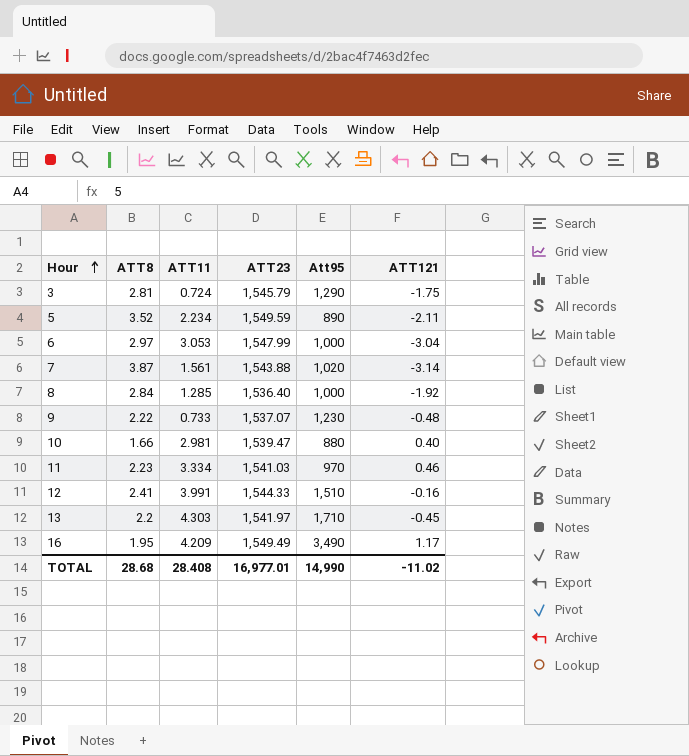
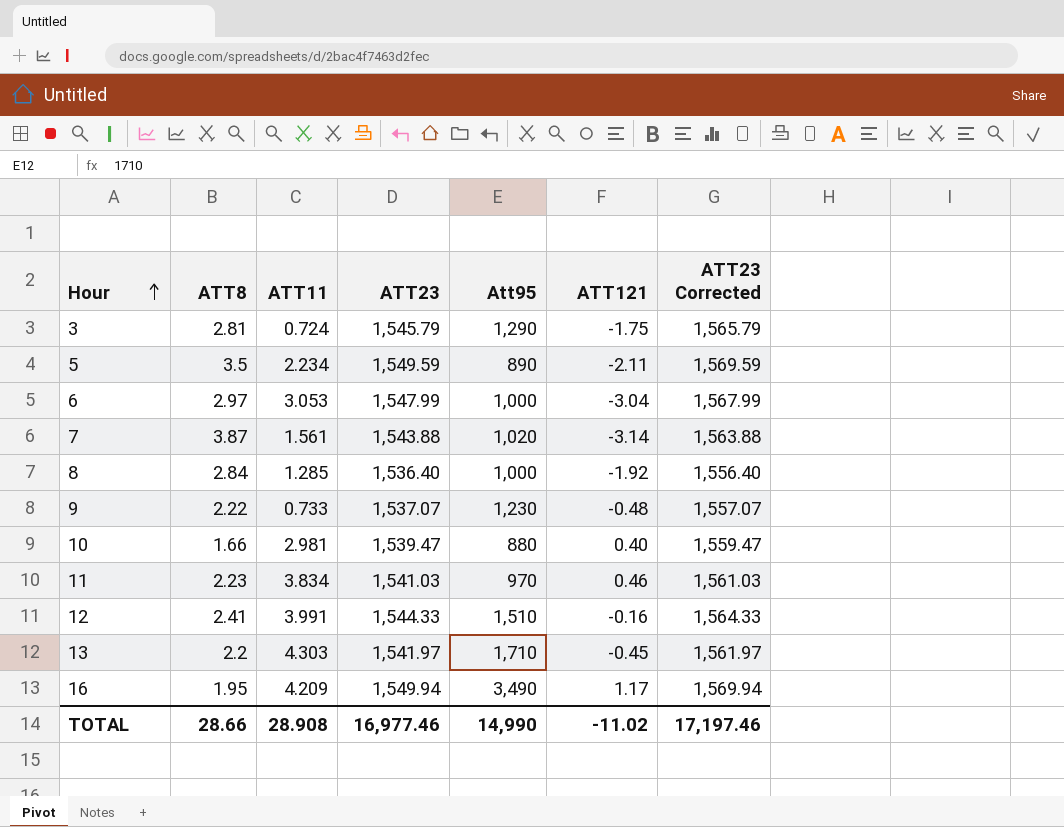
column ATT23 Corrected | formula: none -> [ATT23] + 20
5 | ATT8: 3.52 -> 3.5
11 | ATT11: 3.334 -> 3.834
16 | ATT23: 1,549.49 -> 1,549.94
TOTAL | ATT8: 28.68 -> 28.66
TOTAL | ATT11: 28.408 -> 28.908
TOTAL | ATT23: 16,977.01 -> 16,977.46

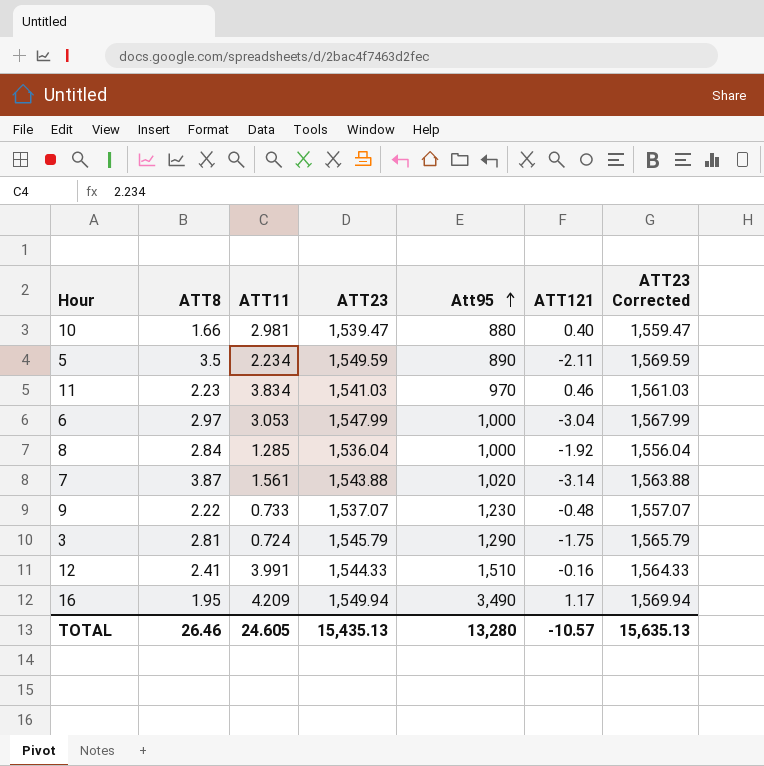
row order: Hour ascending -> Att95 ascending
row 13: 2.2 | 4.303 | 1,541.97 | 1,710 | -0.45 | 1,561.97 -> none
8 | ATT23: 1,536.40 -> 1,536.04
8 | ATT23 Corrected: 1,556.40 -> 1,556.04
TOTAL | ATT8: 28.66 -> 26.46
TOTAL | ATT11: 28.908 -> 24.605
TOTAL | ATT23: 16,977.46 -> 15,435.13
TOTAL | Att95: 14,990 -> 13,280
TOTAL | ATT121: -11.02 -> -10.57
TOTAL | ATT23 Corrected: 17,197.46 -> 15,635.13

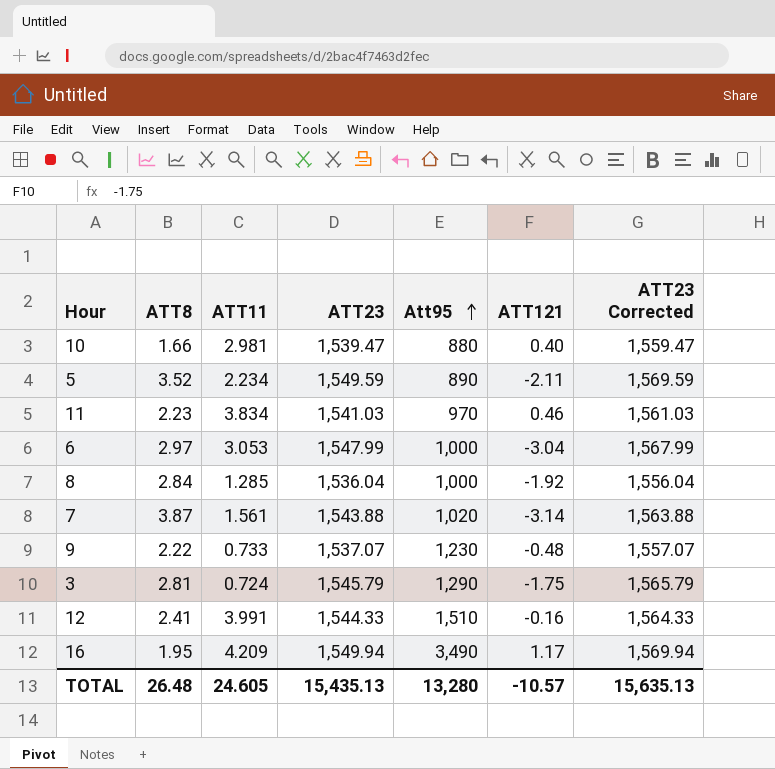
5 | ATT8: 3.5 -> 3.52
TOTAL | ATT8: 26.46 -> 26.48

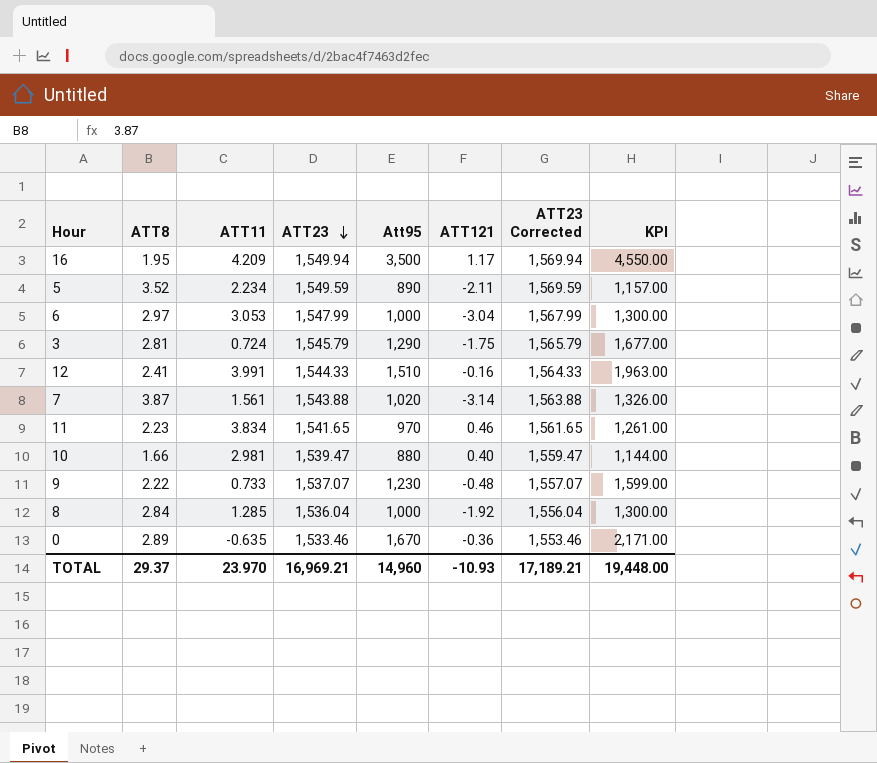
row order: Att95 ascending -> ATT23 descending
column KPI | formula: none -> [Att95] * 1.3
16 | Att95: 3,490 -> 3,500
11 | ATT23: 1,541.03 -> 1,541.65
11 | ATT23 Corrected: 1,561.03 -> 1,561.65
row 0: none -> 2.89 | -0.635 | 1,533.46 | 1,670 | -0.36 | 1,553.46 | 2,171.00
TOTAL | ATT8: 26.48 -> 29.37
TOTAL | ATT11: 24.605 -> 23.970
TOTAL | ATT23: 15,435.13 -> 16,969.21
TOTAL | Att95: 13,280 -> 14,960
TOTAL | ATT121: -10.57 -> -10.93
TOTAL | ATT23 Corrected: 15,635.13 -> 17,189.21

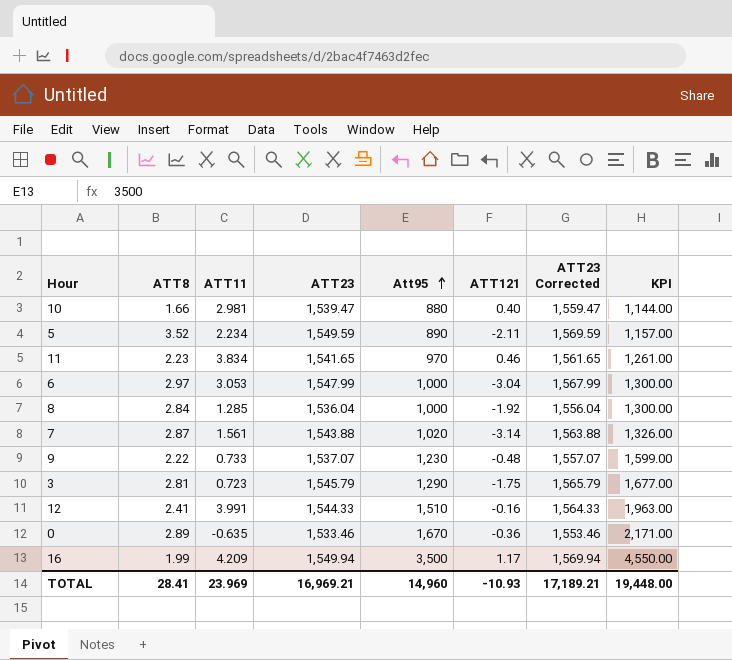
row order: ATT23 descending -> Att95 ascending
7 | ATT8: 3.87 -> 2.87
3 | ATT11: 0.724 -> 0.723
16 | ATT8: 1.95 -> 1.99
TOTAL | ATT8: 29.37 -> 28.41
TOTAL | ATT11: 23.970 -> 23.969

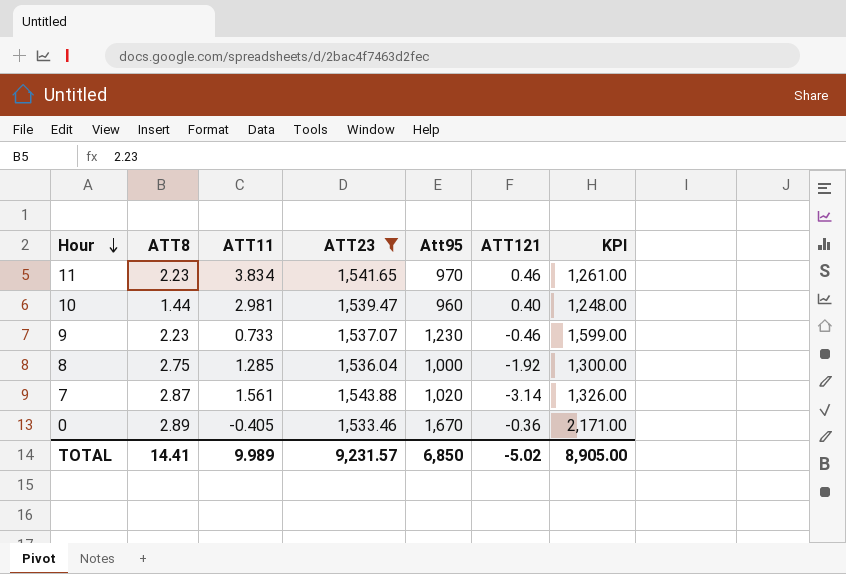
filter: none -> ATT23 <= 1,543.88
row order: Att95 ascending -> Hour descending
column ATT23 Corrected | formula: [ATT23] + 20 -> none
10 | ATT8: 1.66 -> 1.44
10 | Att95: 880 -> 960
10 | KPI: 1,144.00 -> 1,248.00
9 | ATT8: 2.22 -> 2.23
9 | ATT121: -0.48 -> -0.46
8 | ATT8: 2.84 -> 2.75
0 | ATT11: -0.635 -> -0.405
TOTAL | ATT8: 28.41 -> 14.41
TOTAL | ATT11: 23.969 -> 9.989
TOTAL | ATT23: 16,969.21 -> 9,231.57
TOTAL | Att95: 14,960 -> 6,850
TOTAL | ATT121: -10.93 -> -5.02
TOTAL | KPI: 19,448.00 -> 8,905.00

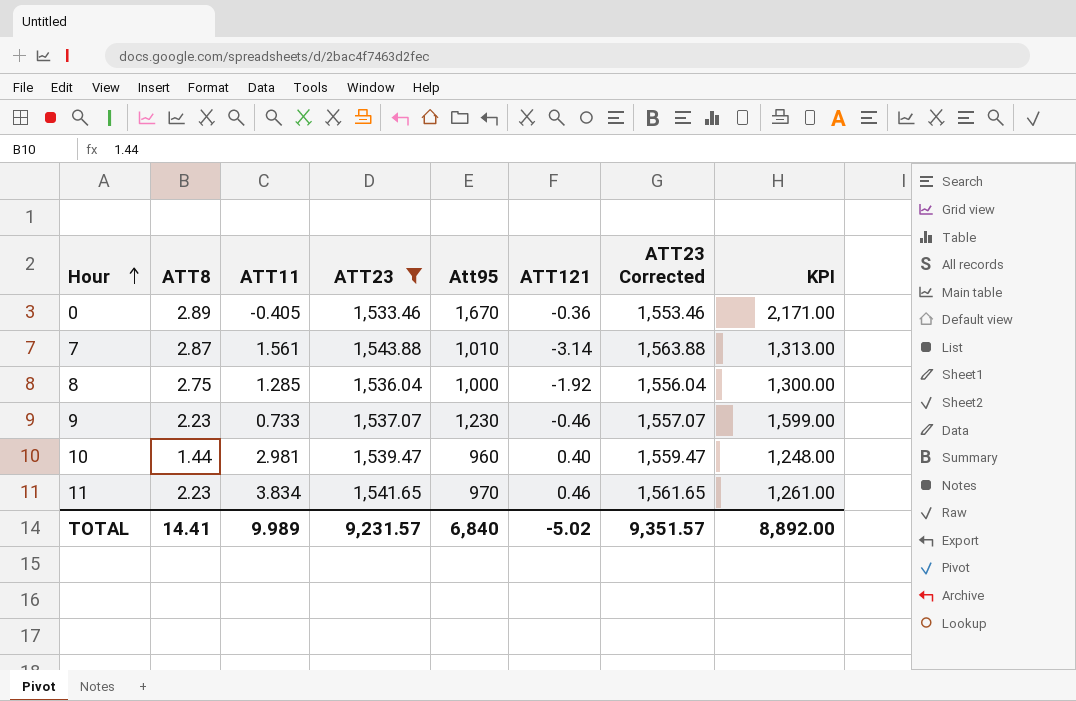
row order: Hour descending -> Hour ascending
column ATT23 Corrected | formula: none -> [ATT23] + 20
7 | Att95: 1,020 -> 1,010
7 | KPI: 1,326.00 -> 1,313.00
TOTAL | Att95: 6,850 -> 6,840
TOTAL | KPI: 8,905.00 -> 8,892.00

